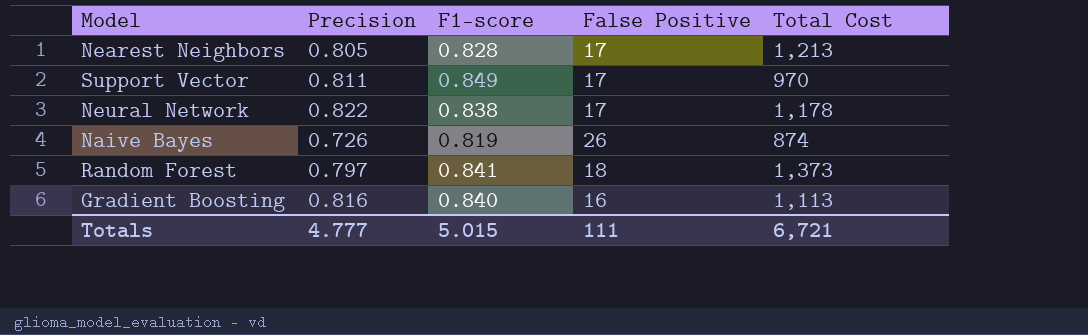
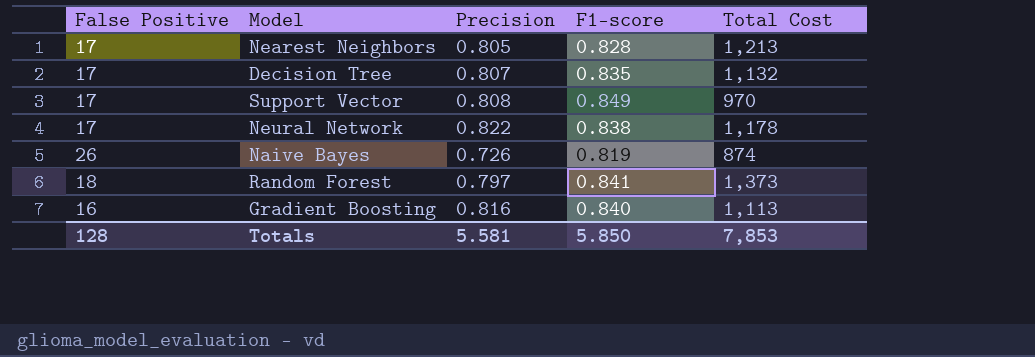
column False Positive | position: 4 -> 1
row Decision Tree: none -> 17 | 0.807 | 0.835 | 1,132
Support Vector | Precision: 0.811 -> 0.808
Totals | False Positive: 111 -> 128
Totals | Precision: 4.777 -> 5.581
Totals | F1-score: 5.015 -> 5.850
Totals | Total Cost: 6,721 -> 7,853

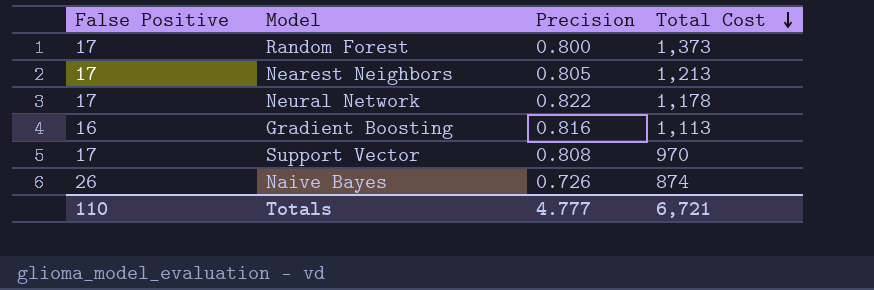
row order: none -> Total Cost descending
column F1-score | position: 4 -> none
row Decision Tree: 17 | 0.807 | 0.835 | 1,132 -> none
Random Forest | False Positive: 18 -> 17
Random Forest | Precision: 0.797 -> 0.800
Totals | False Positive: 128 -> 110
Totals | Precision: 5.581 -> 4.777
Totals | Total Cost: 7,853 -> 6,721

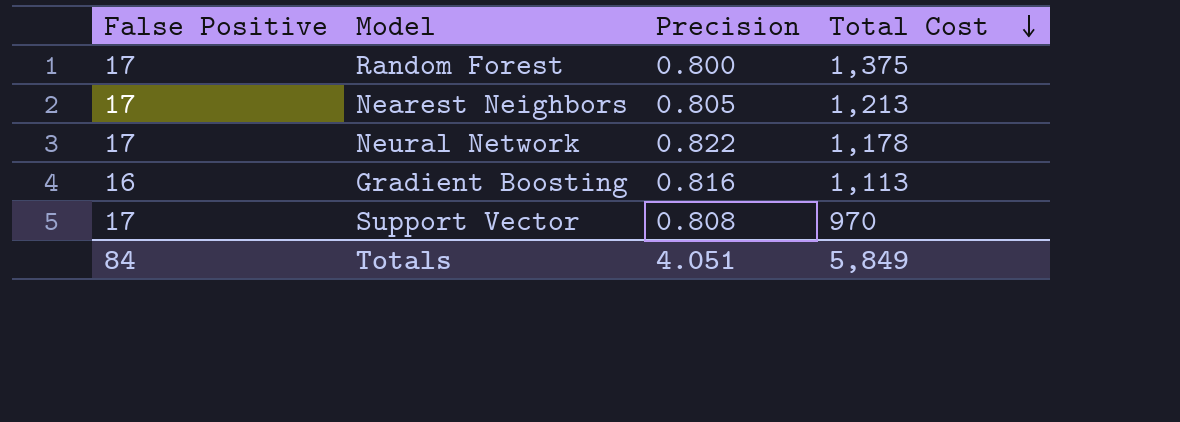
row Naive Bayes: 26 | 0.726 | 874 -> none
Random Forest | Total Cost: 1,373 -> 1,375
Totals | False Positive: 110 -> 84
Totals | Precision: 4.777 -> 4.051
Totals | Total Cost: 6,721 -> 5,849

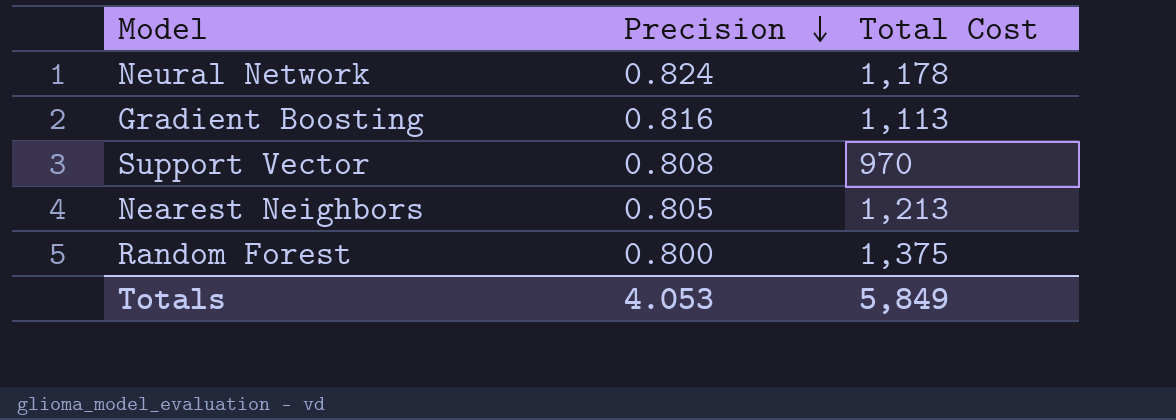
row order: Total Cost descending -> Precision descending
column False Positive | position: 1 -> none
Neural Network | Precision: 0.822 -> 0.824
Totals | Precision: 4.051 -> 4.053

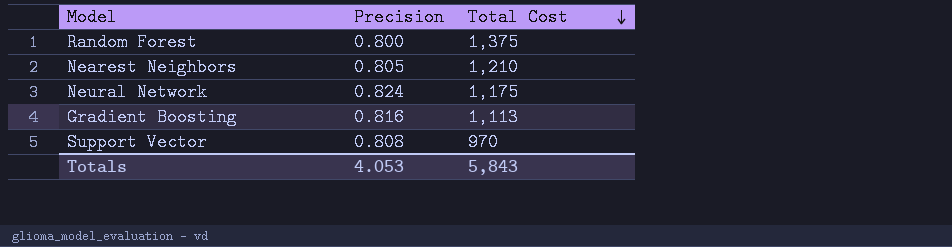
row order: Precision descending -> Total Cost descending
Nearest Neighbors | Total Cost: 1,213 -> 1,210
Neural Network | Total Cost: 1,178 -> 1,175
Totals | Total Cost: 5,849 -> 5,843

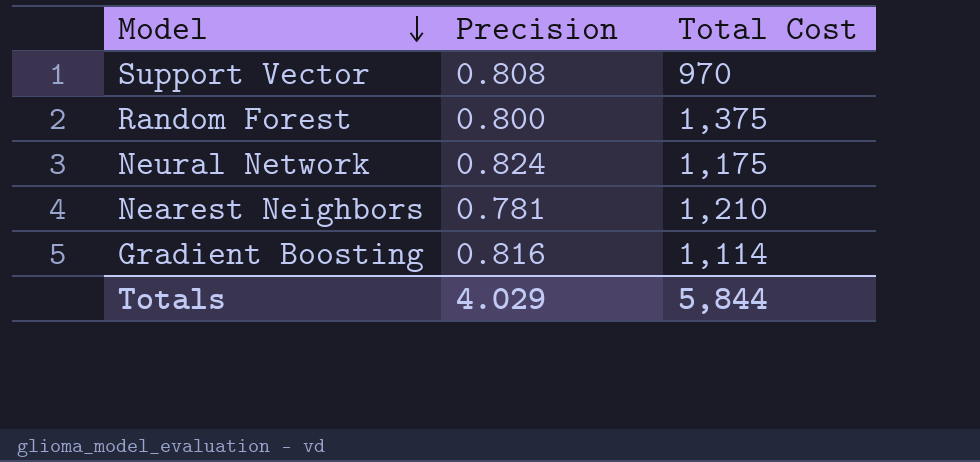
row order: Total Cost descending -> Model descending
Nearest Neighbors | Precision: 0.805 -> 0.781
Gradient Boosting | Total Cost: 1,113 -> 1,114
Totals | Precision: 4.053 -> 4.029
Totals | Total Cost: 5,843 -> 5,844

